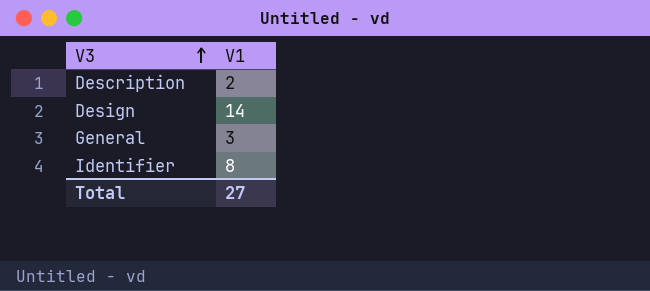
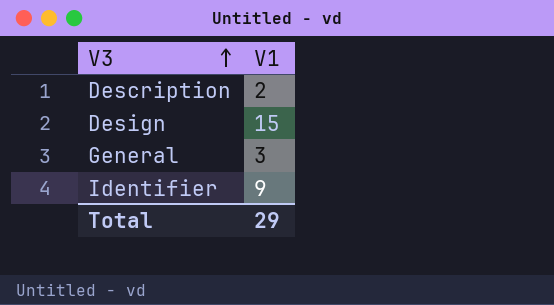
Design | V1: 14 -> 15
Identifier | V1: 8 -> 9
Total | V1: 27 -> 29

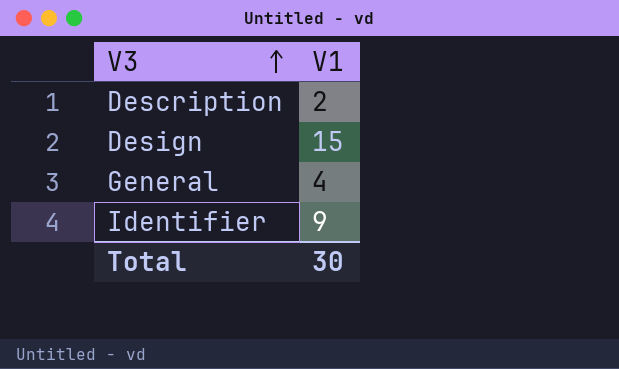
General | V1: 3 -> 4
Total | V1: 29 -> 30

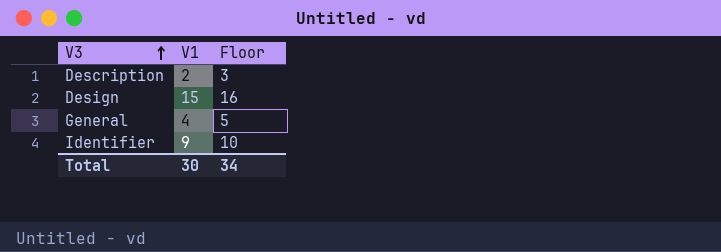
column Floor | formula: none -> [V1] + 1

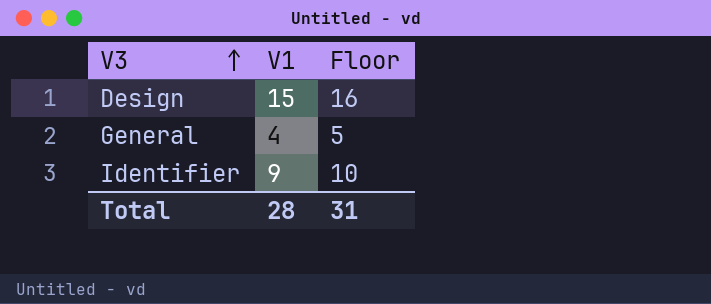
row Description: 2 | 3 -> none
Total | V1: 30 -> 28
Total | Floor: 34 -> 31

